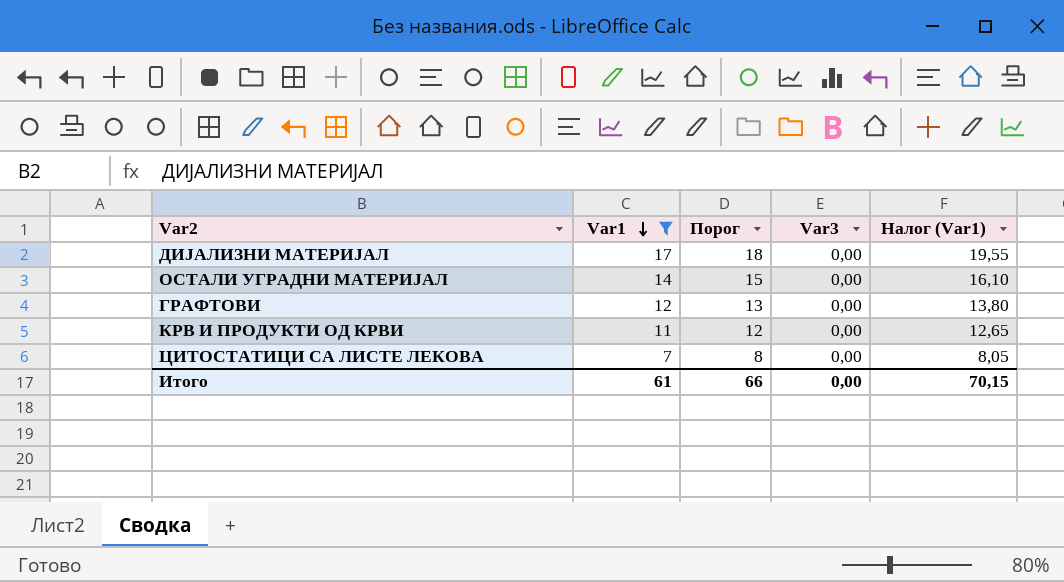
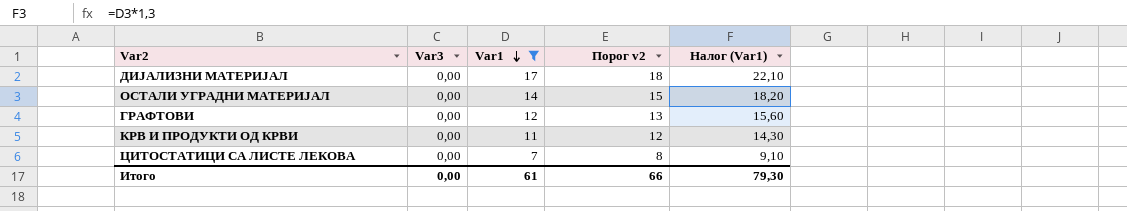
column Var3 | position: 4 -> 2
column name: Порог -> Порог v2
column Налог (Var1) | formula: [Var1] * 1,15 -> [Var1] * 1,3
Итого | Налог (Var1): 70,15 -> 79,30

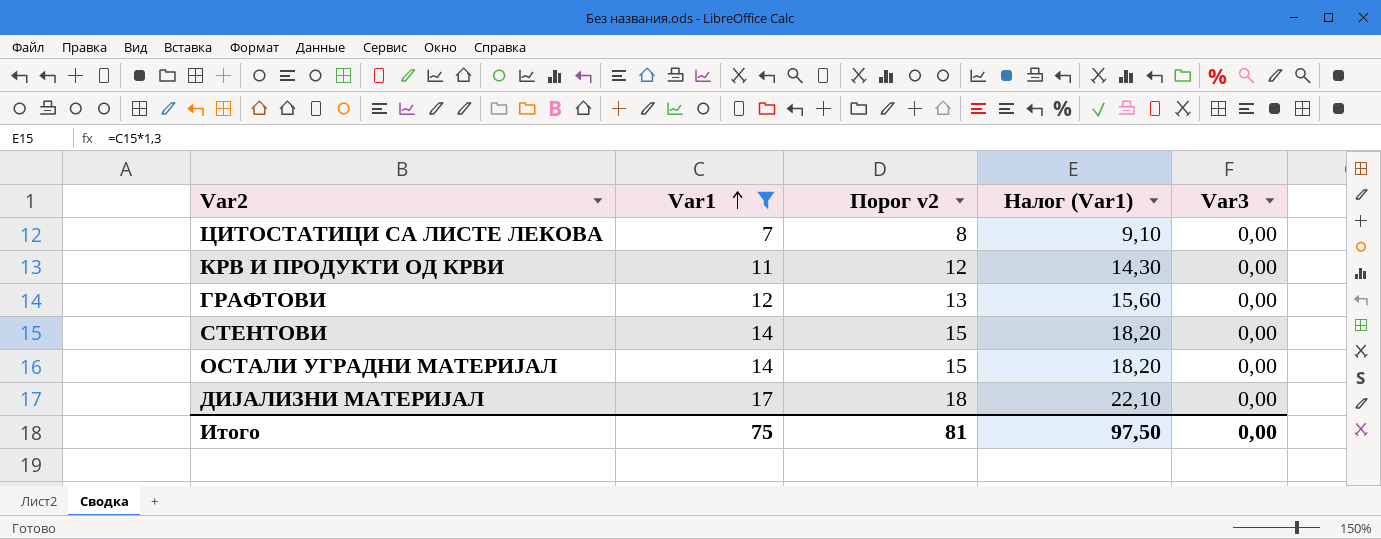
row order: Var1 descending -> Var1 ascending
column Var3 | position: 2 -> 5
row СТЕНТОВИ: none -> 14 | 15 | 18,20 | 0,00
Итого | Var1: 61 -> 75
Итого | Порог v2: 66 -> 81
Итого | Налог (Var1): 79,30 -> 97,50

